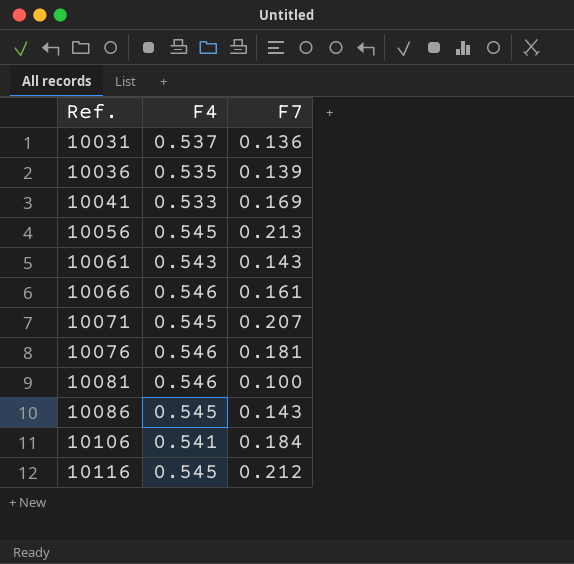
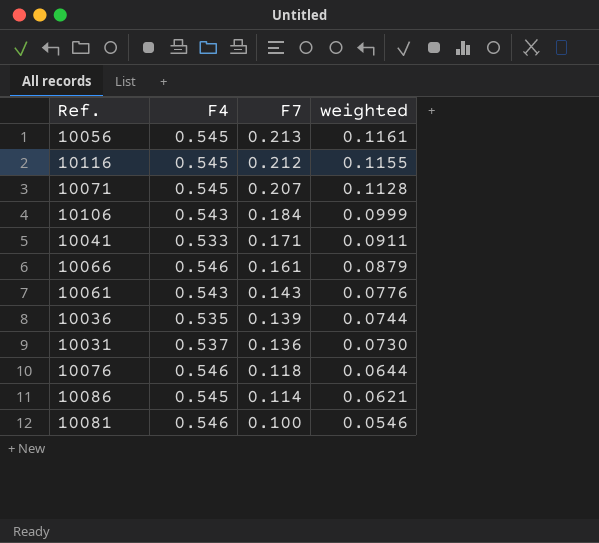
row order: Ref. ascending -> F7 descending
column weighted | formula: none -> [F4] * [F7]
10106 | F4: 0.541 -> 0.543
10041 | F7: 0.169 -> 0.171
10076 | F7: 0.181 -> 0.118
10086 | F7: 0.143 -> 0.114

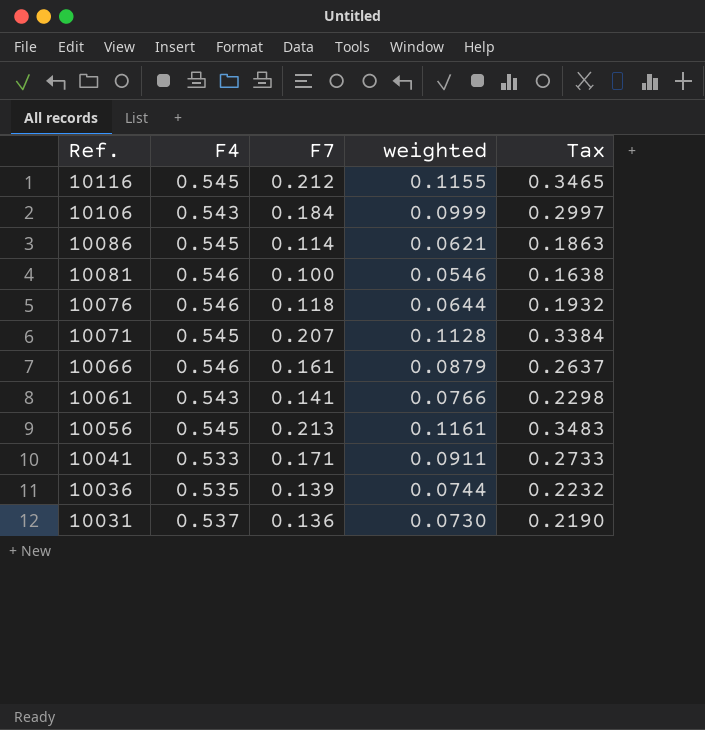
row order: F7 descending -> Ref. descending
column Tax | formula: none -> [weighted] * 3
10061 | F7: 0.143 -> 0.141
10061 | weighted: 0.0776 -> 0.0766

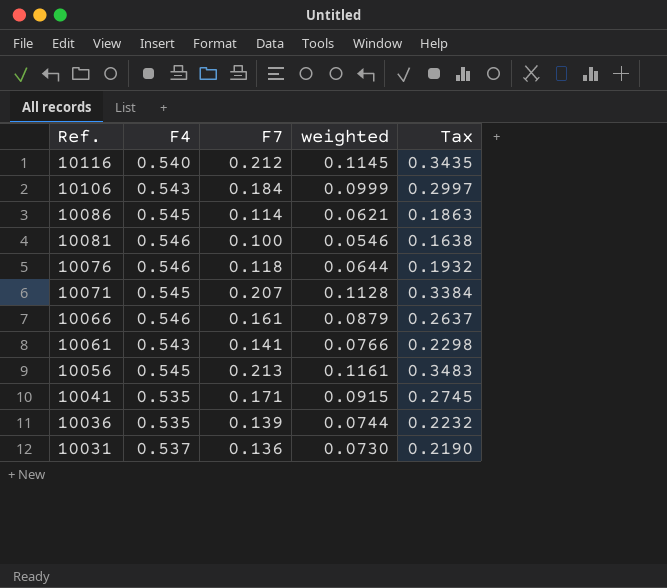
10116 | F4: 0.545 -> 0.540
10116 | weighted: 0.1155 -> 0.1145
10116 | Tax: 0.3465 -> 0.3435
10041 | F4: 0.533 -> 0.535
10041 | weighted: 0.0911 -> 0.0915
10041 | Tax: 0.2733 -> 0.2745

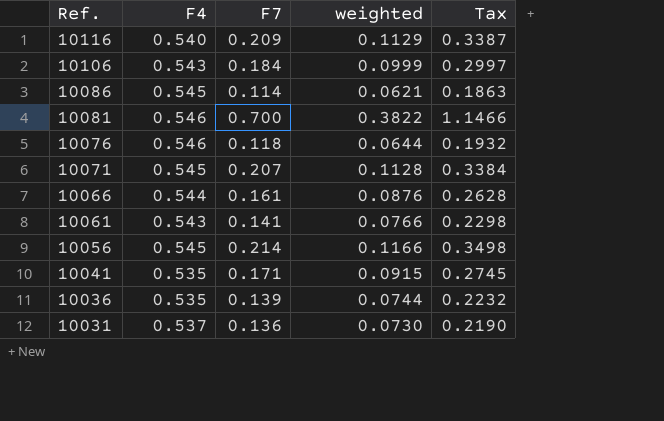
10116 | F7: 0.212 -> 0.209
10116 | weighted: 0.1145 -> 0.1129
10116 | Tax: 0.3435 -> 0.3387
10081 | F7: 0.100 -> 0.700
10081 | weighted: 0.0546 -> 0.3822
10081 | Tax: 0.1638 -> 1.1466
10066 | F4: 0.546 -> 0.544
10066 | weighted: 0.0879 -> 0.0876
10066 | Tax: 0.2637 -> 0.2628
10056 | F7: 0.213 -> 0.214
10056 | weighted: 0.1161 -> 0.1166
10056 | Tax: 0.3483 -> 0.3498

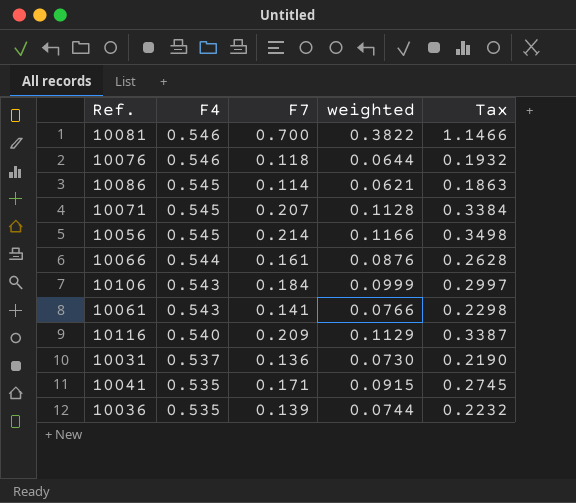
row order: Ref. descending -> F4 descending

